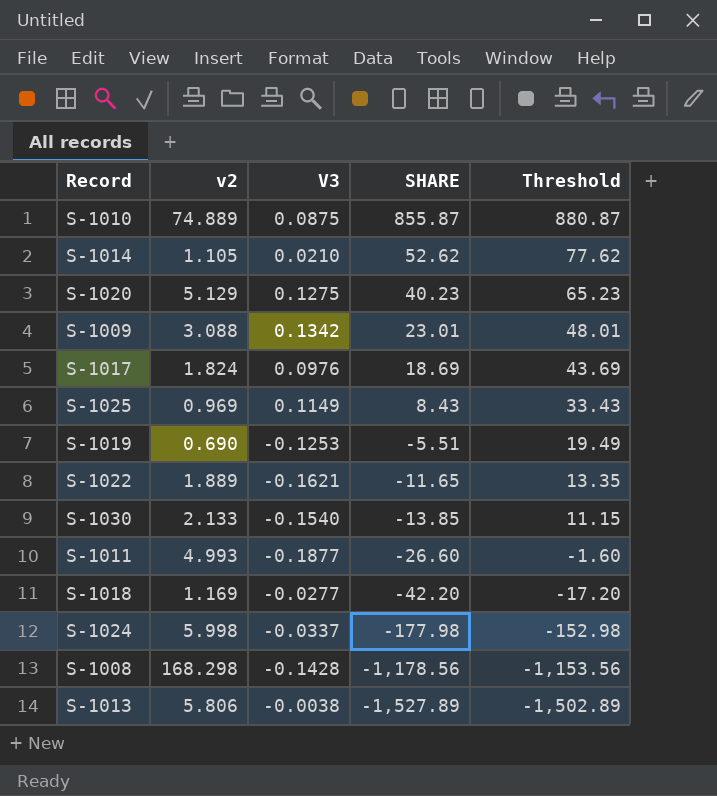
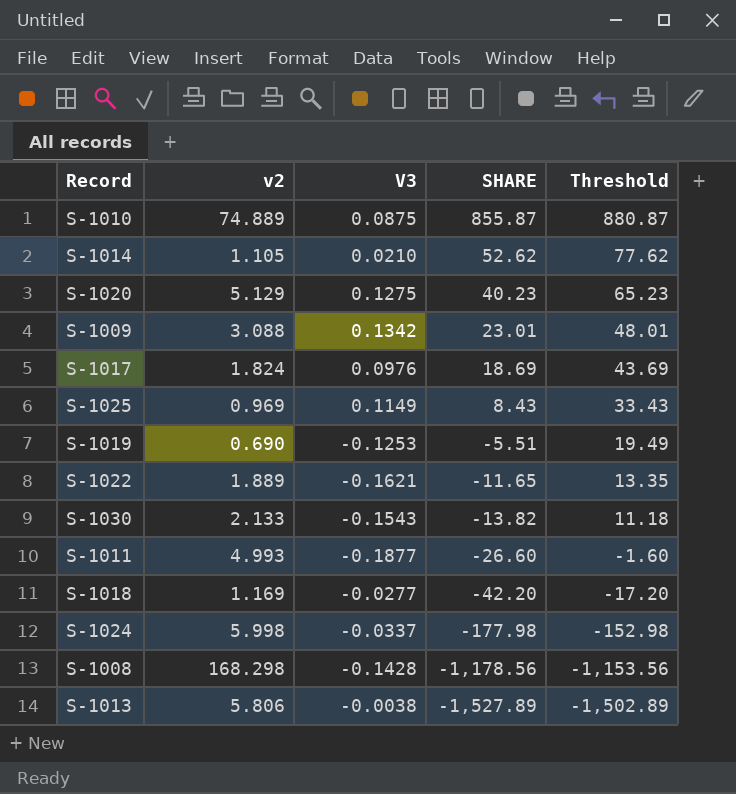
S-1030 | V3: -0.1540 -> -0.1543
S-1030 | SHARE: -13.85 -> -13.82
S-1030 | Threshold: 11.15 -> 11.18

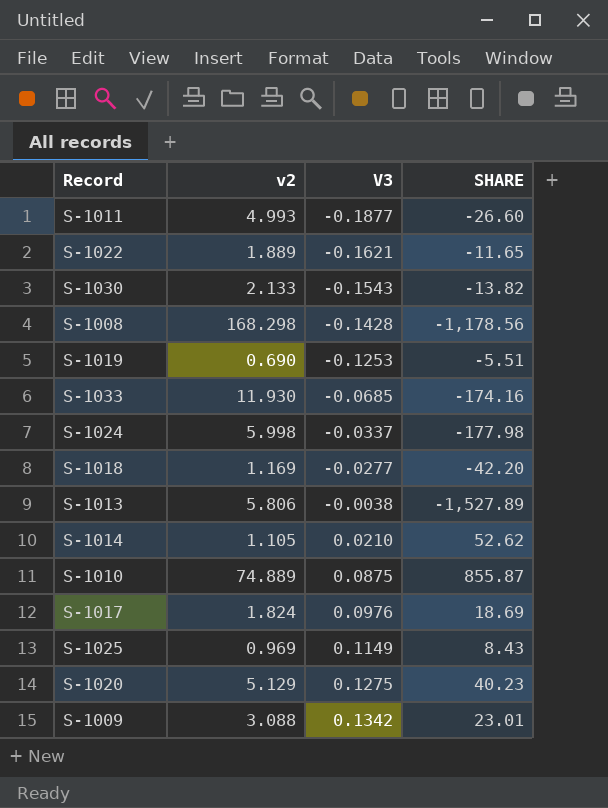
row order: SHARE descending -> V3 ascending
column Threshold | formula: [SHARE] + 25 -> none
row S-1033: none -> 11.930 | -0.0685 | -174.16

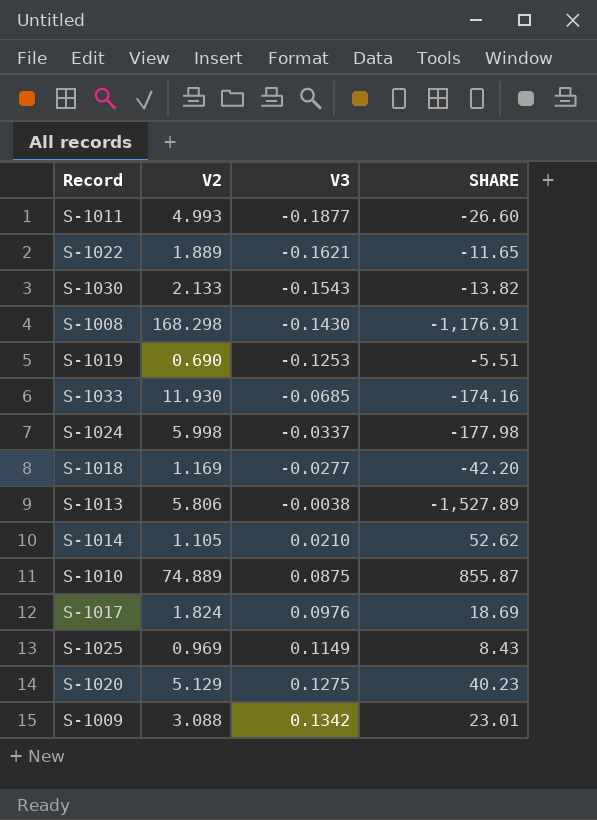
column name: v2 -> V2
S-1008 | V3: -0.1428 -> -0.1430
S-1008 | SHARE: -1,178.56 -> -1,176.91

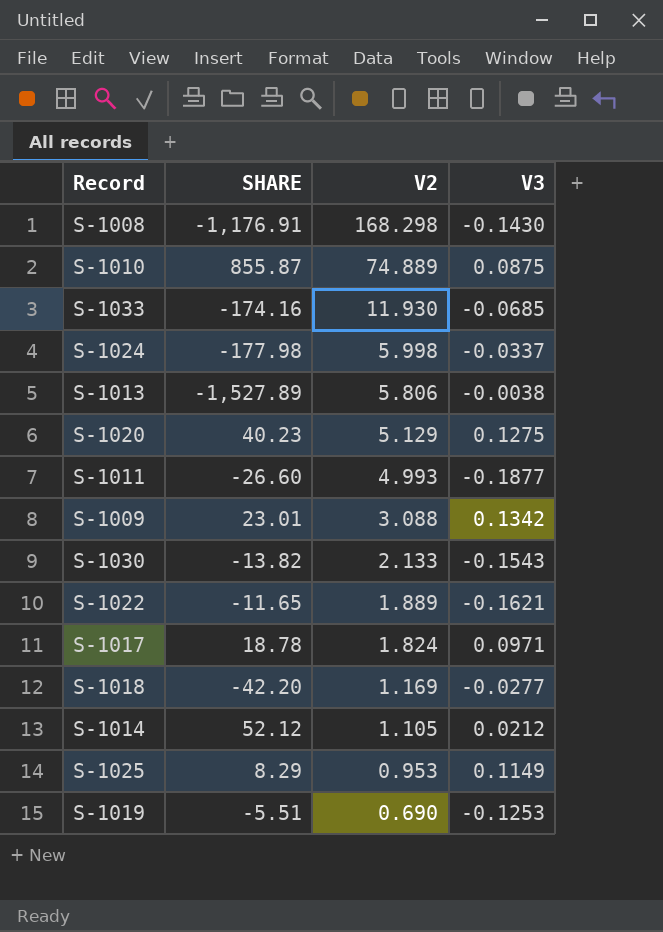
row order: V3 ascending -> V2 descending
column SHARE | position: 4 -> 2
S-1017 | SHARE: 18.69 -> 18.78
S-1017 | V3: 0.0976 -> 0.0971
S-1014 | SHARE: 52.62 -> 52.12
S-1014 | V3: 0.0210 -> 0.0212
S-1025 | SHARE: 8.43 -> 8.29
S-1025 | V2: 0.969 -> 0.953

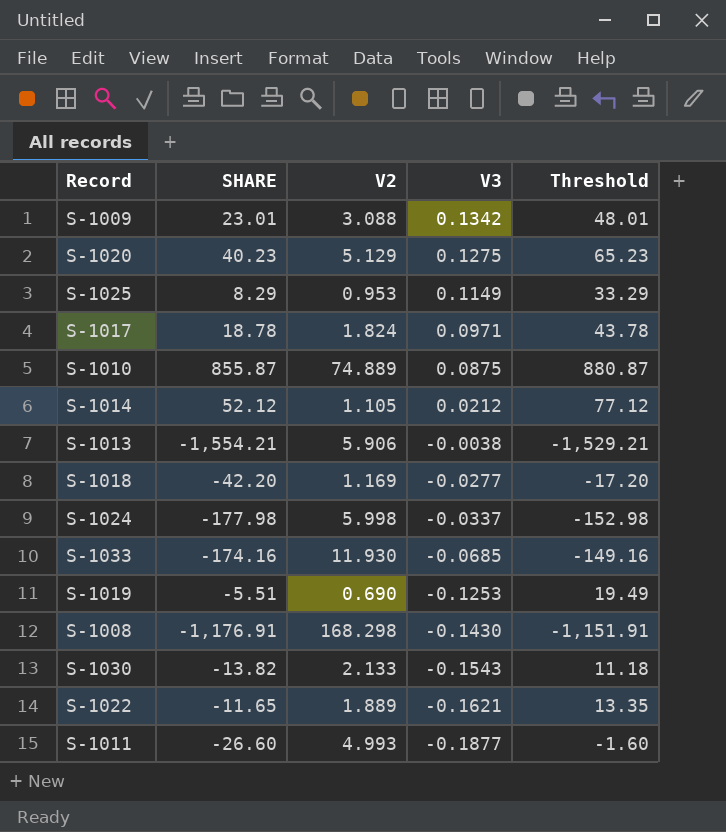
row order: V2 descending -> V3 descending
column Threshold | formula: none -> [SHARE] + 25
S-1013 | SHARE: -1,527.89 -> -1,554.21
S-1013 | V2: 5.806 -> 5.906

